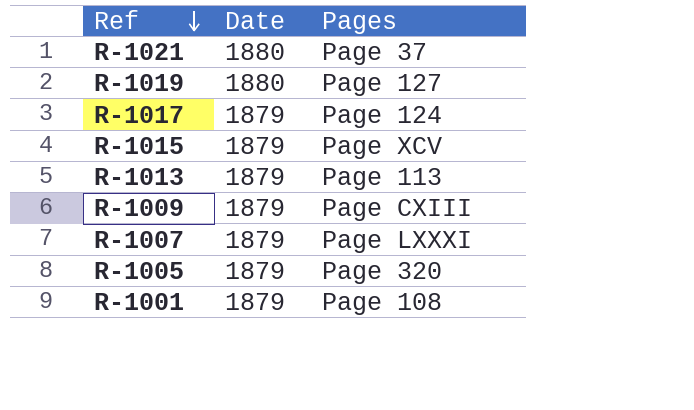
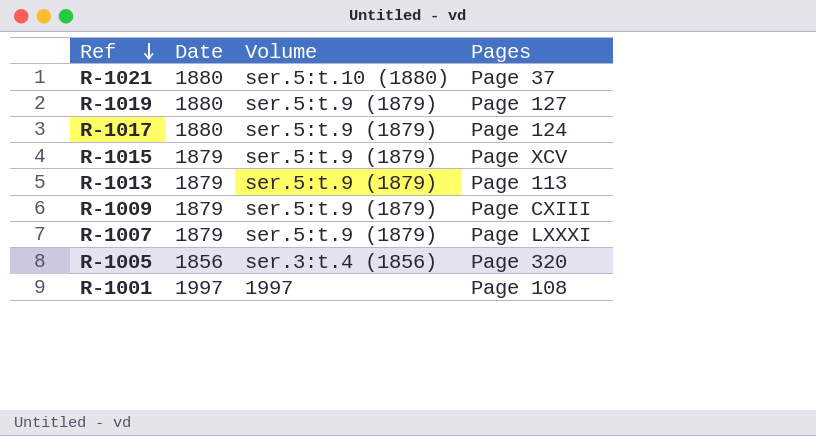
column Volume | position: none -> 3
R-1017 | Date: 1879 -> 1880
R-1005 | Date: 1879 -> 1856
R-1001 | Date: 1879 -> 1997

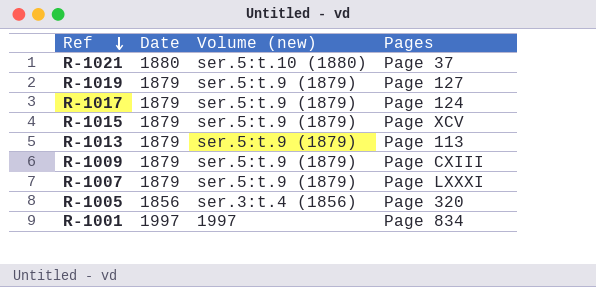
column name: Volume -> Volume (new)
R-1019 | Date: 1880 -> 1879
R-1017 | Date: 1880 -> 1879
R-1001 | Pages: Page 108 -> Page 834

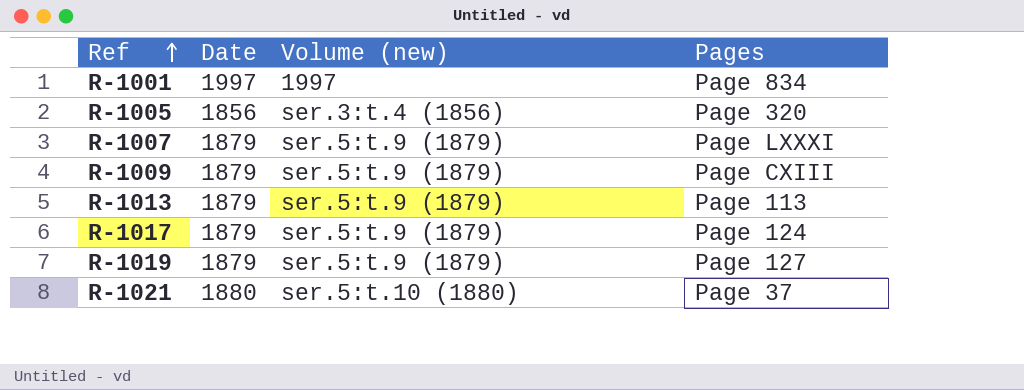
row order: Ref descending -> Ref ascending
row R-1015: 1879 | ser.5:t.9 (1879) | Page XCV -> none

